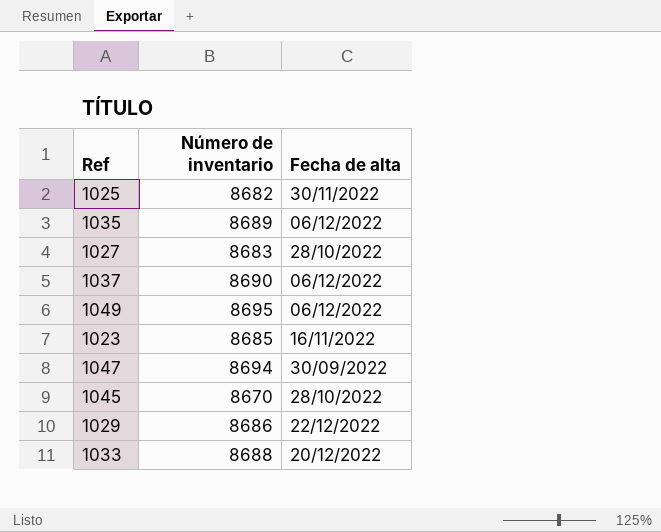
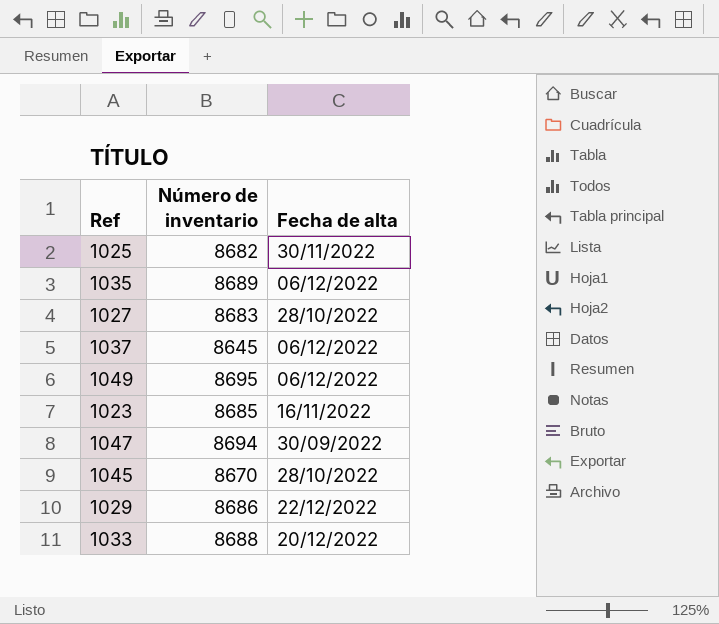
1037 | Número de inventario: 8690 -> 8645

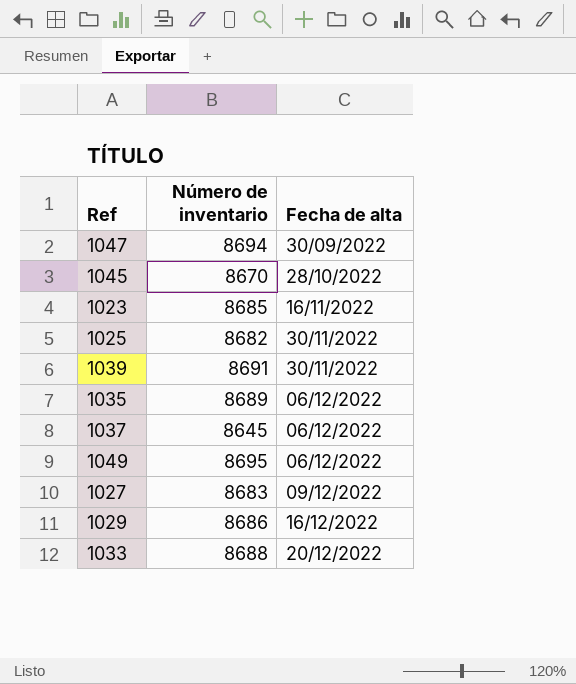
row order: none -> Fecha de alta ascending
row 1039: none -> 8691 | 30/11/2022
1027 | Fecha de alta: 28/10/2022 -> 09/12/2022
1029 | Fecha de alta: 22/12/2022 -> 16/12/2022

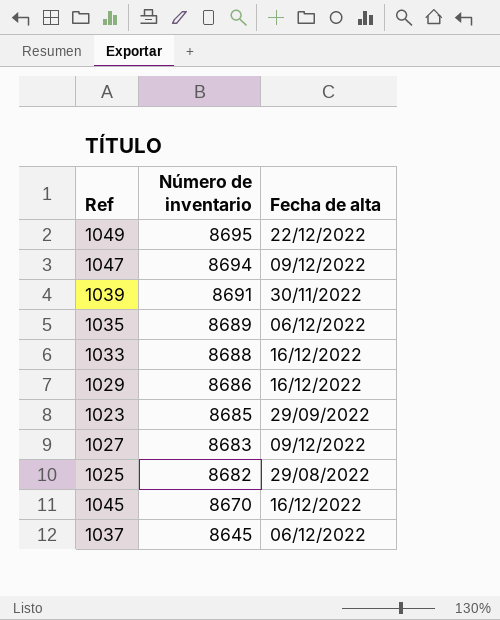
row order: Fecha de alta ascending -> Número de inventario descending
1049 | Fecha de alta: 06/12/2022 -> 22/12/2022
1047 | Fecha de alta: 30/09/2022 -> 09/12/2022
1033 | Fecha de alta: 20/12/2022 -> 16/12/2022
1023 | Fecha de alta: 16/11/2022 -> 29/09/2022
1025 | Fecha de alta: 30/11/2022 -> 29/08/2022
1045 | Fecha de alta: 28/10/2022 -> 16/12/2022

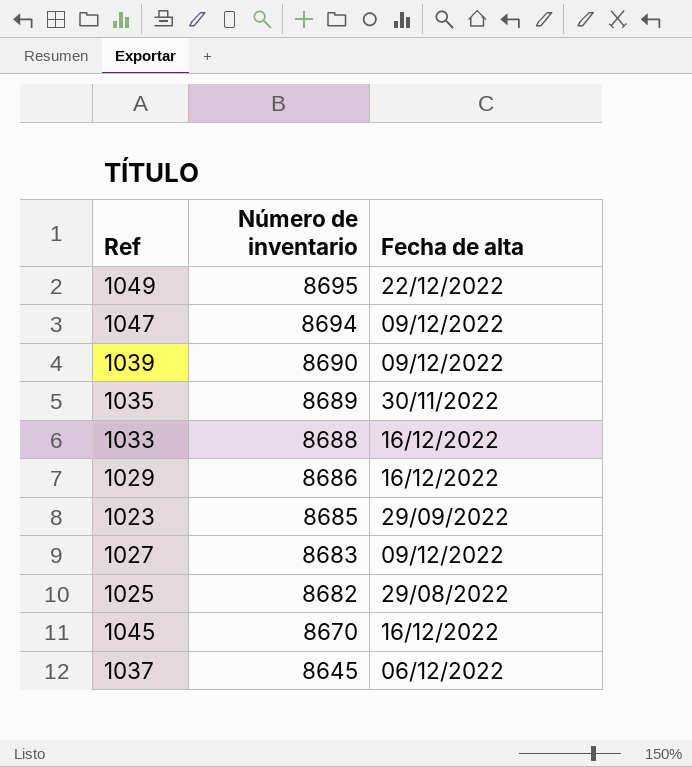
1039 | Número de inventario: 8691 -> 8690
1039 | Fecha de alta: 30/11/2022 -> 09/12/2022
1035 | Fecha de alta: 06/12/2022 -> 30/11/2022

